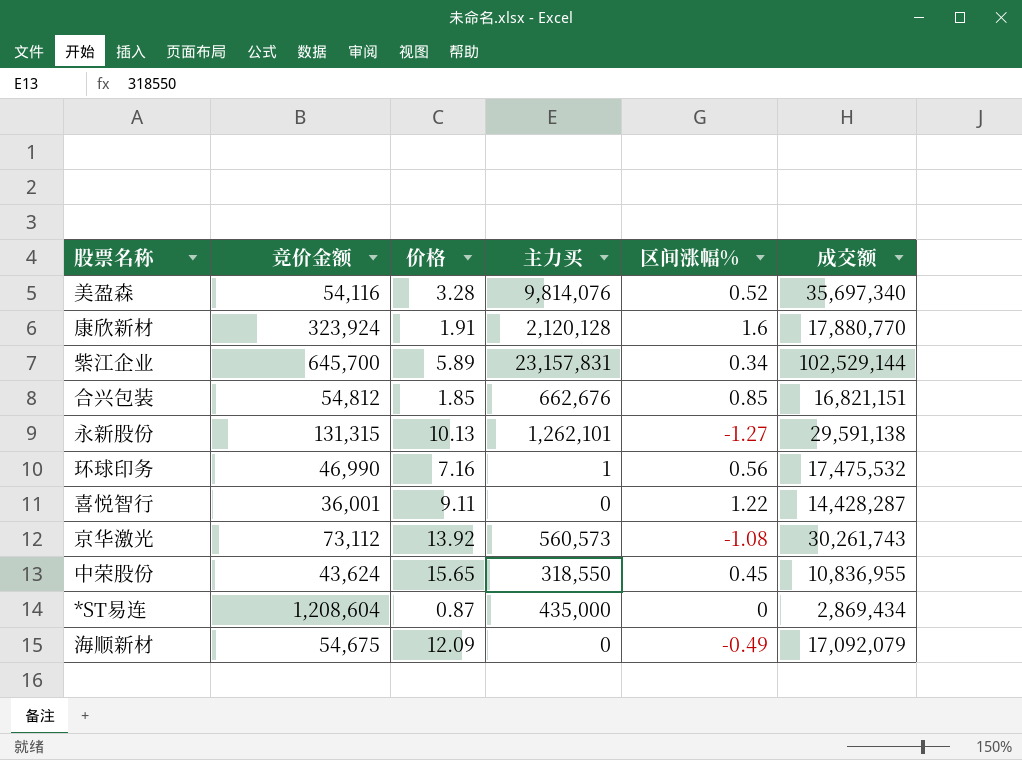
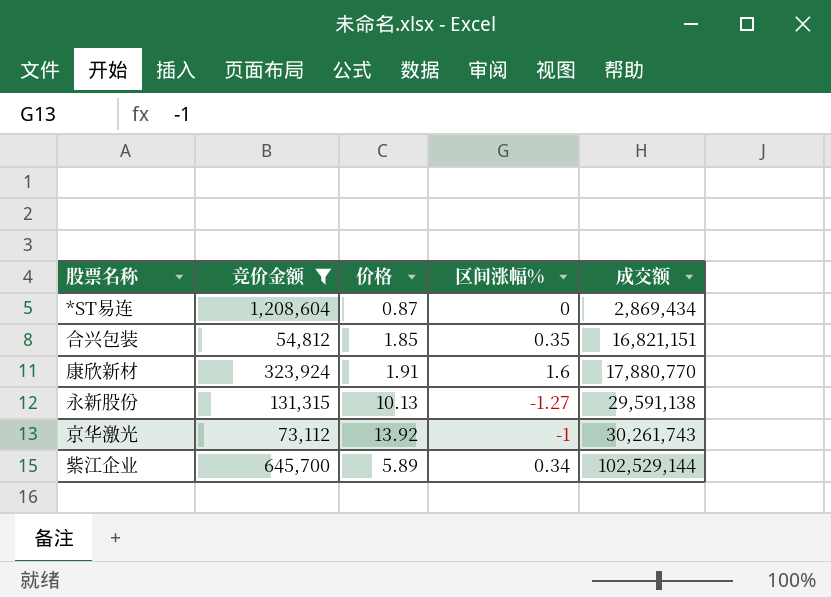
filter: none -> 竞价金额 >= 54,812
row order: none -> 成交额 ascending
column 主力买 | position: 4 -> none
合兴包装 | 区间涨幅%: 0.85 -> 0.35
京华激光 | 区间涨幅%: -1.08 -> -1

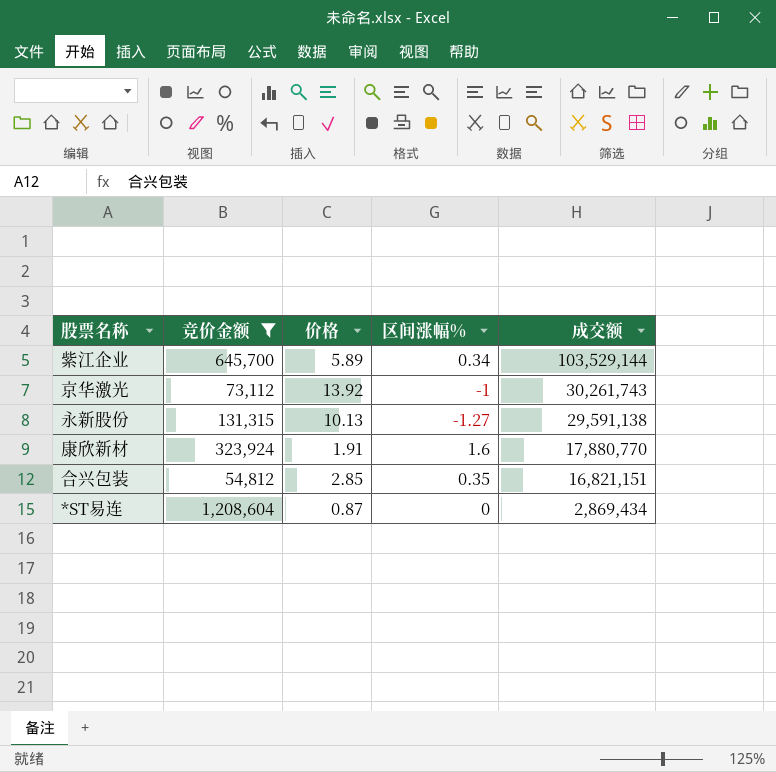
row order: 成交额 ascending -> 成交额 descending
紫江企业 | 成交额: 102,529,144 -> 103,529,144
合兴包装 | 价格: 1.85 -> 2.85

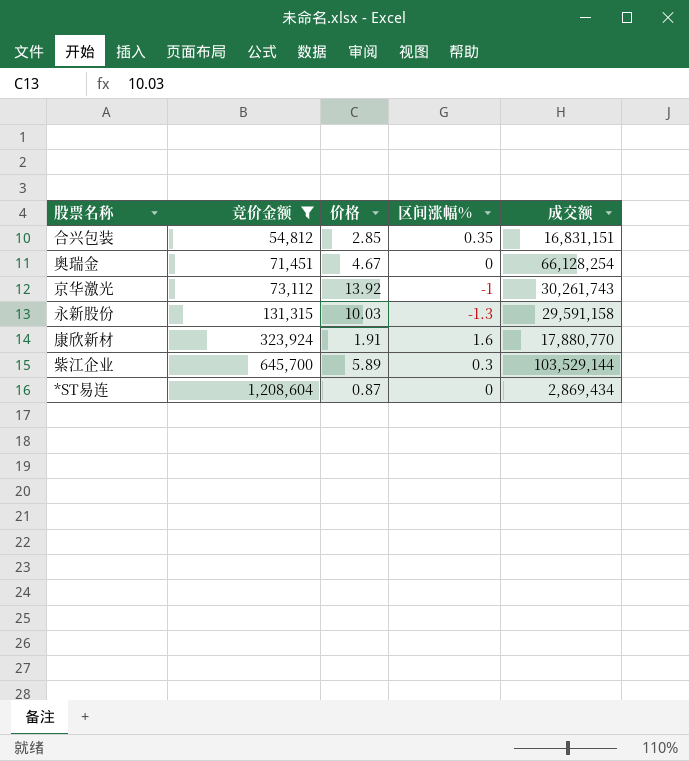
row order: 成交额 descending -> 竞价金额 ascending
合兴包装 | 成交额: 16,821,151 -> 16,831,151
row 奥瑞金: none -> 71,451 | 4.67 | 0 | 66,128,254
永新股份 | 价格: 10.13 -> 10.03
永新股份 | 区间涨幅%: -1.27 -> -1.3
永新股份 | 成交额: 29,591,138 -> 29,591,158
紫江企业 | 区间涨幅%: 0.34 -> 0.3

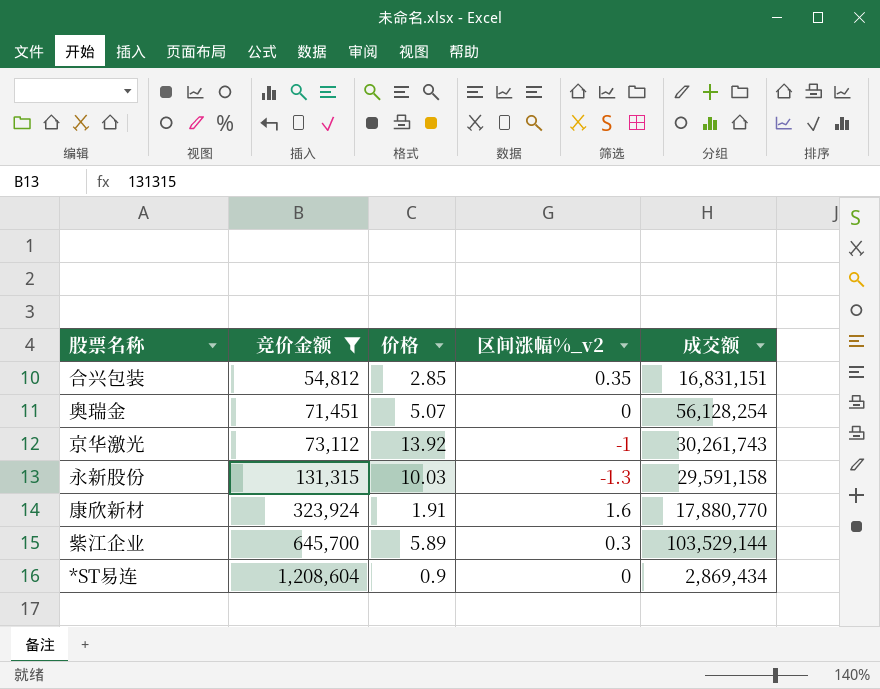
column name: 区间涨幅% -> 区间涨幅%_v2
奥瑞金 | 价格: 4.67 -> 5.07
奥瑞金 | 成交额: 66,128,254 -> 56,128,254
*ST易连 | 价格: 0.87 -> 0.9

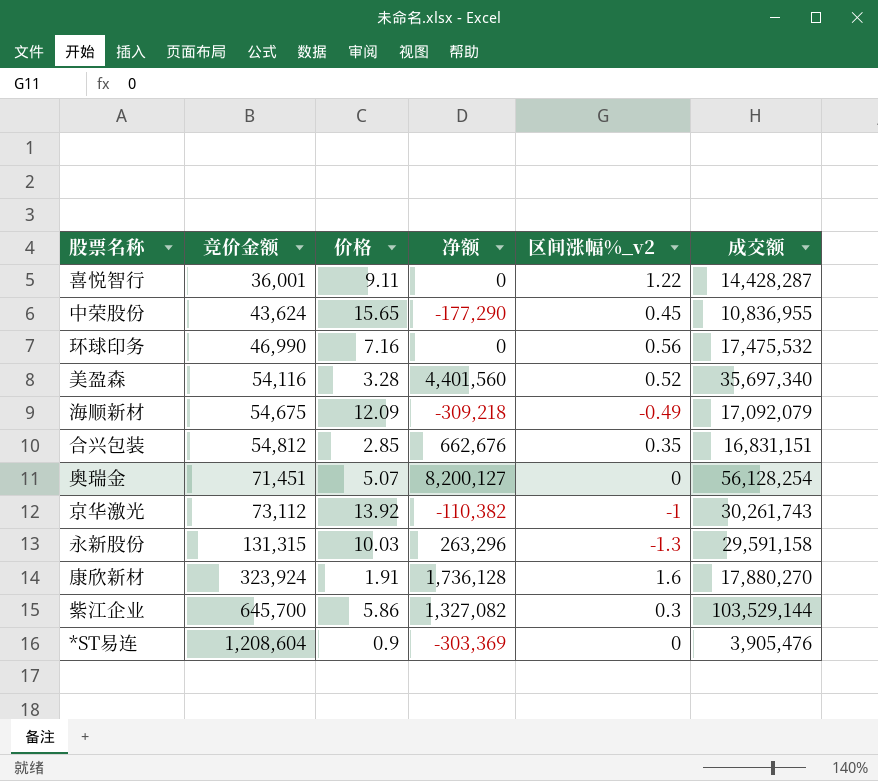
filter: 竞价金额 >= 54,812 -> none
column 净额 | position: none -> 4
康欣新材 | 成交额: 17,880,770 -> 17,880,270
紫江企业 | 价格: 5.89 -> 5.86
*ST易连 | 成交额: 2,869,434 -> 3,905,476

